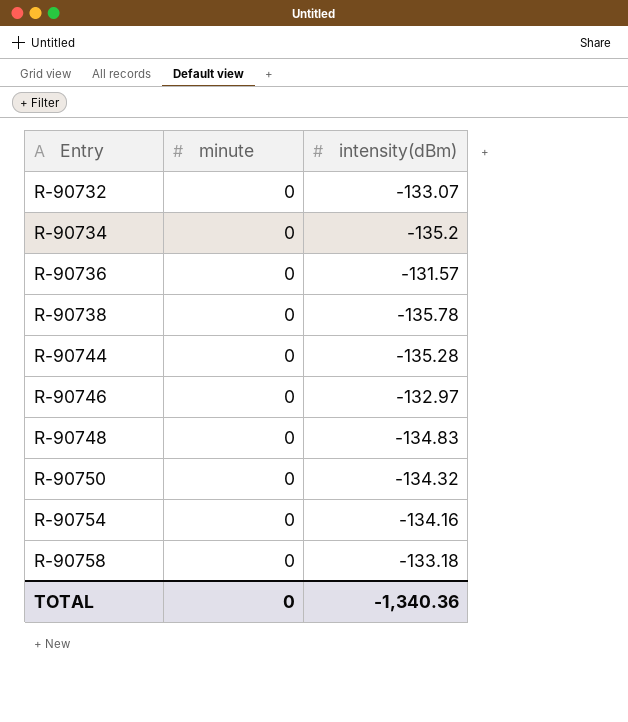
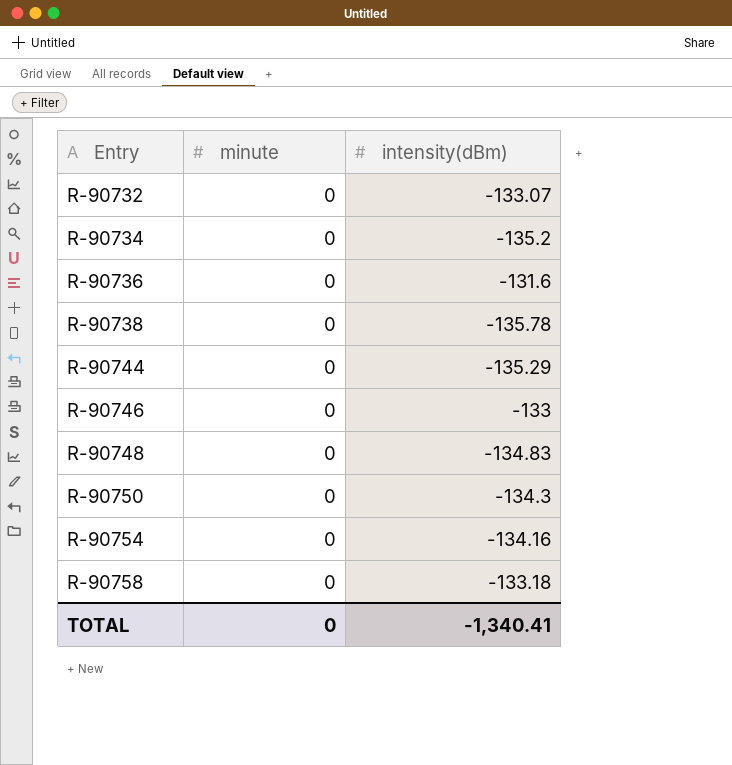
R-90736 | intensity(dBm): -131.57 -> -131.6
R-90744 | intensity(dBm): -135.28 -> -135.29
R-90746 | intensity(dBm): -132.97 -> -133
R-90750 | intensity(dBm): -134.32 -> -134.3
TOTAL | intensity(dBm): -1,340.36 -> -1,340.41

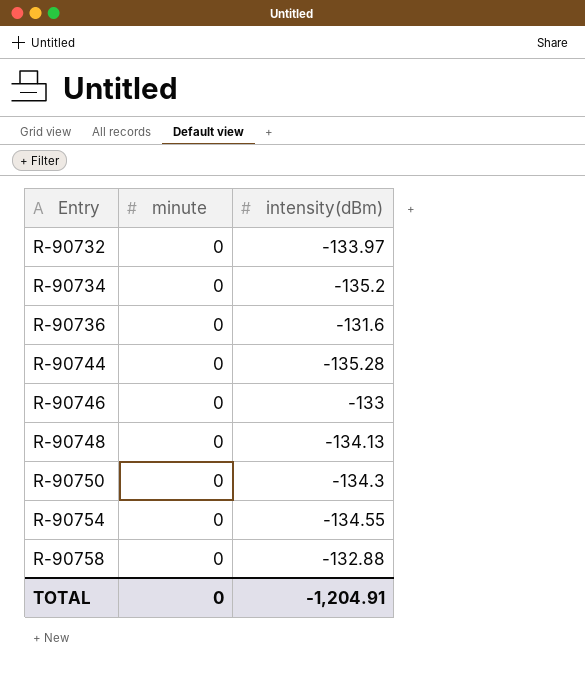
row R-90738: 0 | -135.78 -> none
R-90732 | intensity(dBm): -133.07 -> -133.97
R-90744 | intensity(dBm): -135.29 -> -135.28
R-90748 | intensity(dBm): -134.83 -> -134.13
R-90754 | intensity(dBm): -134.16 -> -134.55
R-90758 | intensity(dBm): -133.18 -> -132.88
TOTAL | intensity(dBm): -1,340.41 -> -1,204.91

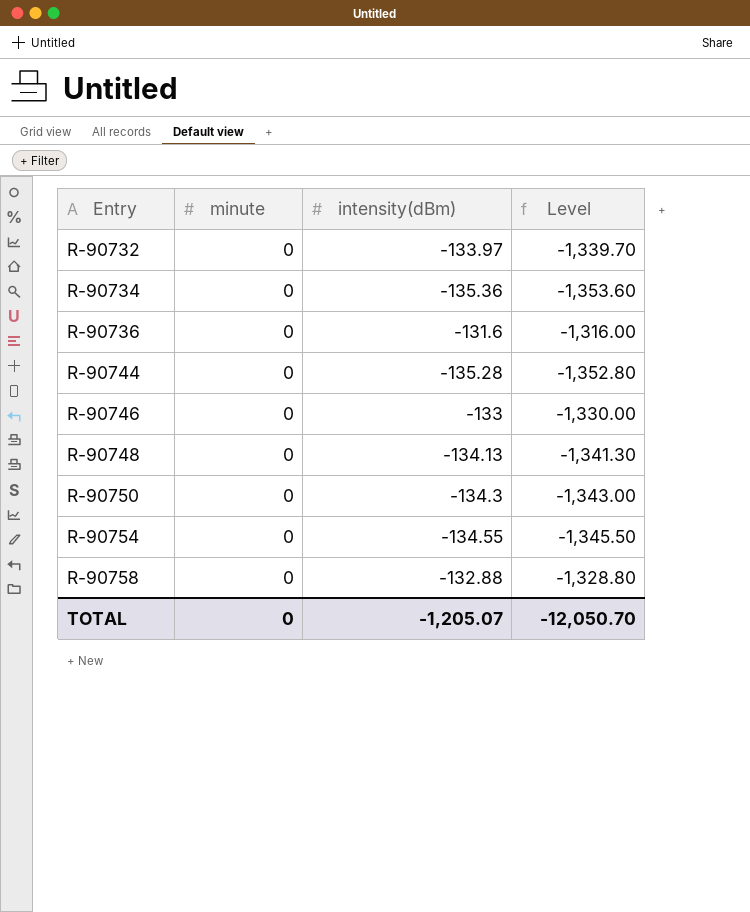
column Level | formula: none -> [intensity(dBm)] * 10
R-90734 | intensity(dBm): -135.2 -> -135.36
TOTAL | intensity(dBm): -1,204.91 -> -1,205.07

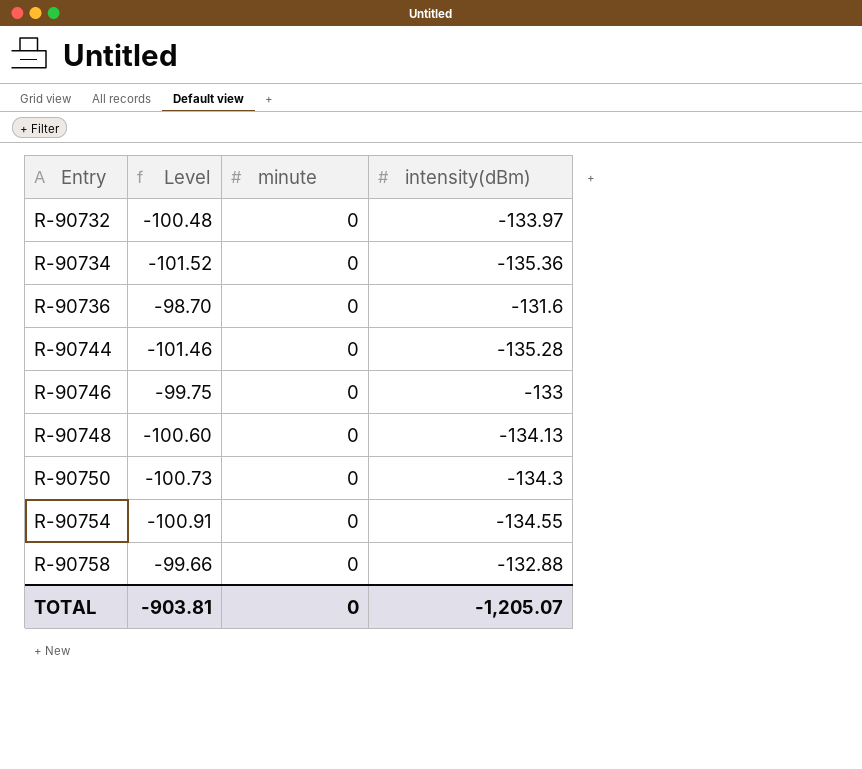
column Level | formula: [intensity(dBm)] * 10 -> [intensity(dBm)] * 0.75
column Level | position: 4 -> 2
TOTAL | Level: -12,050.70 -> -903.81

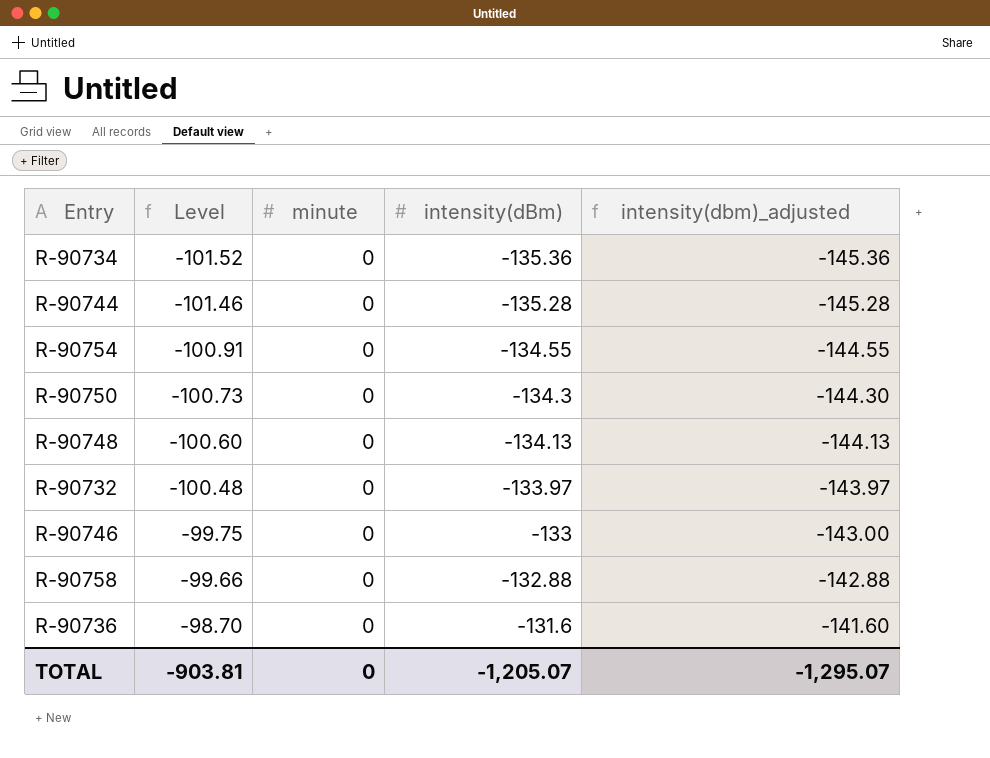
row order: Entry ascending -> Level ascending
column intensity(dbm)_adjusted | formula: none -> [intensity(dBm)] - 10

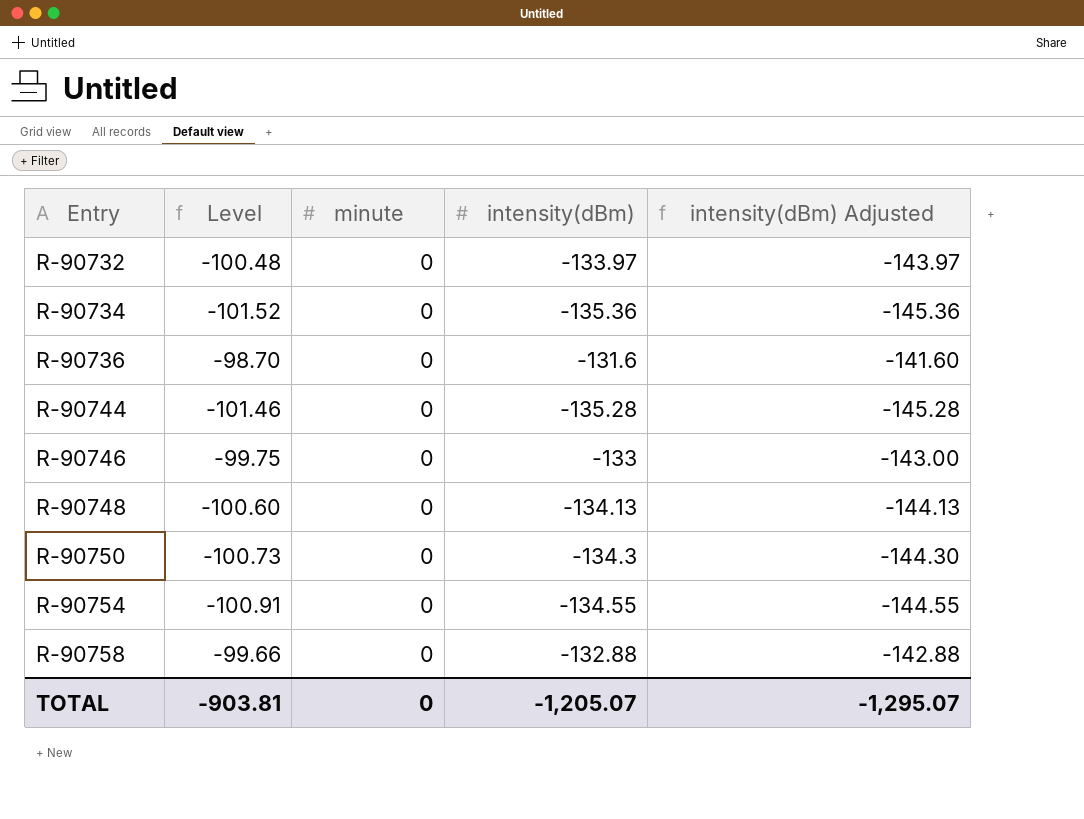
row order: Level ascending -> Entry ascending
column name: intensity(dbm)_adjusted -> intensity(dBm) Adjusted

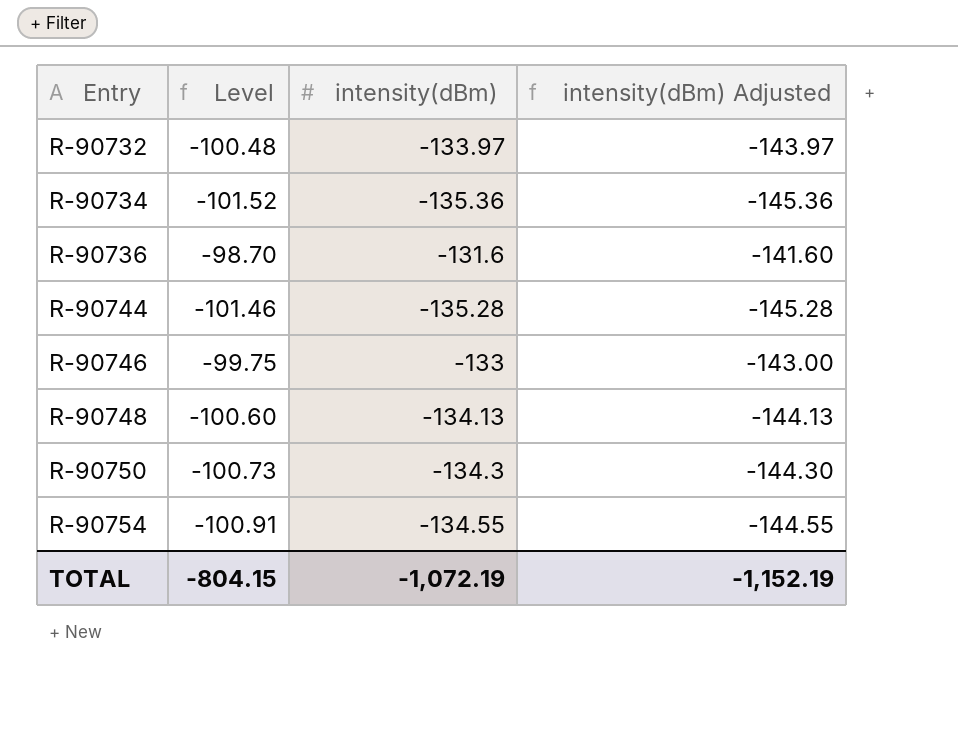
column minute | position: 3 -> none
row R-90758: -99.66 | 0 | -132.88 | -142.88 -> none
TOTAL | Level: -903.81 -> -804.15
TOTAL | intensity(dBm): -1,205.07 -> -1,072.19
TOTAL | intensity(dBm) Adjusted: -1,295.07 -> -1,152.19

